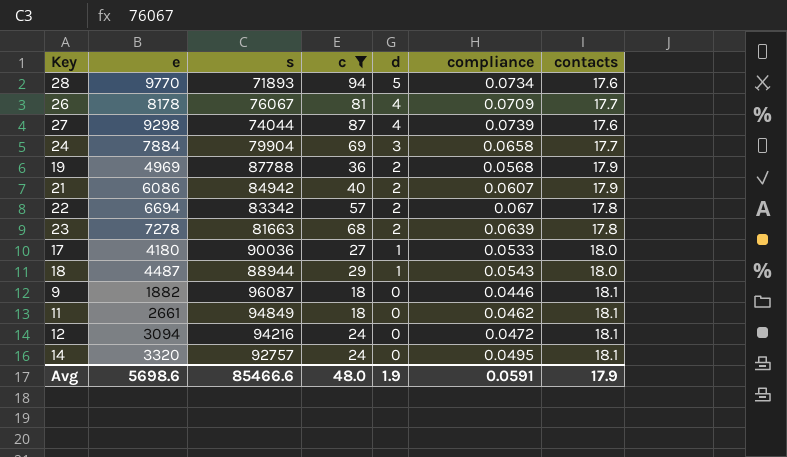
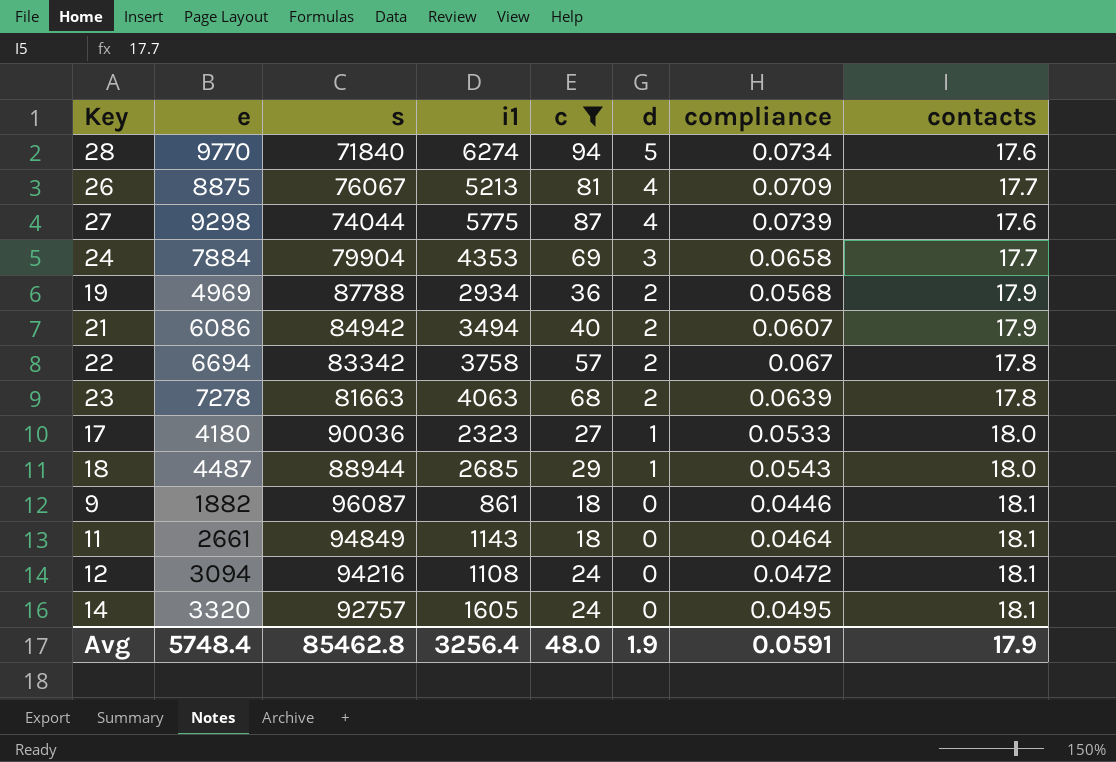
column i1 | position: none -> 4
28 | s: 71893 -> 71840
26 | e: 8178 -> 8875
11 | compliance: 0.0462 -> 0.0464
Avg | e: 5698.6 -> 5748.4
Avg | s: 85466.6 -> 85462.8

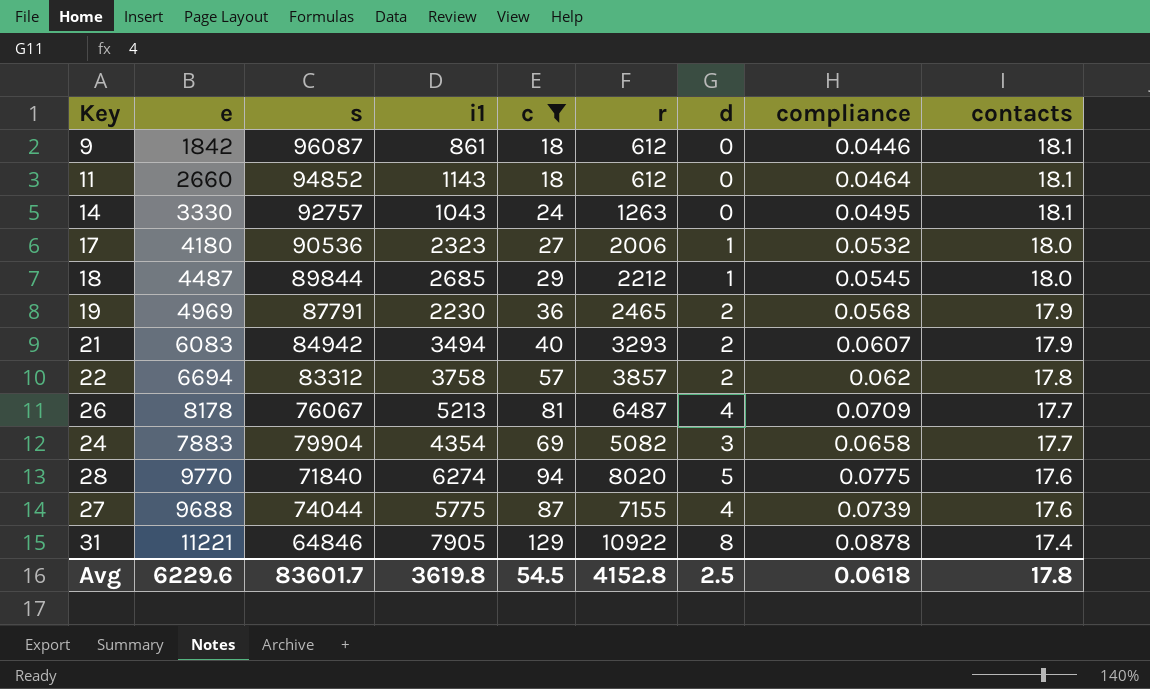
row order: d descending -> contacts descending
column r | position: none -> 6
row 23: 7278 | 81663 | 4063 | 68 | 2 | 0.0639 | 17.8 -> none
row 12: 3094 | 94216 | 1108 | 24 | 0 | 0.0472 | 18.1 -> none
9 | e: 1882 -> 1842
11 | e: 2661 -> 2660
11 | s: 94849 -> 94852
14 | e: 3320 -> 3330
14 | i1: 1605 -> 1043
17 | s: 90036 -> 90536
17 | compliance: 0.0533 -> 0.0532
18 | s: 88944 -> 89844
18 | compliance: 0.0543 -> 0.0545
19 | s: 87788 -> 87791
19 | i1: 2934 -> 2230
21 | e: 6086 -> 6083
22 | s: 83342 -> 83312
22 | compliance: 0.067 -> 0.062
26 | e: 8875 -> 8178
24 | e: 7884 -> 7883
24 | i1: 4353 -> 4354
28 | compliance: 0.0734 -> 0.0775
27 | e: 9298 -> 9688
row 31: none -> 11221 | 64846 | 7905 | 129 | 10922 | 8 | 0.0878 | 17.4
Avg | e: 5748.4 -> 6229.6
Avg | s: 85462.8 -> 83601.7
Avg | i1: 3256.4 -> 3619.8
Avg | c: 48.0 -> 54.5
Avg | d: 1.9 -> 2.5
Avg | compliance: 0.0591 -> 0.0618
Avg | contacts: 17.9 -> 17.8

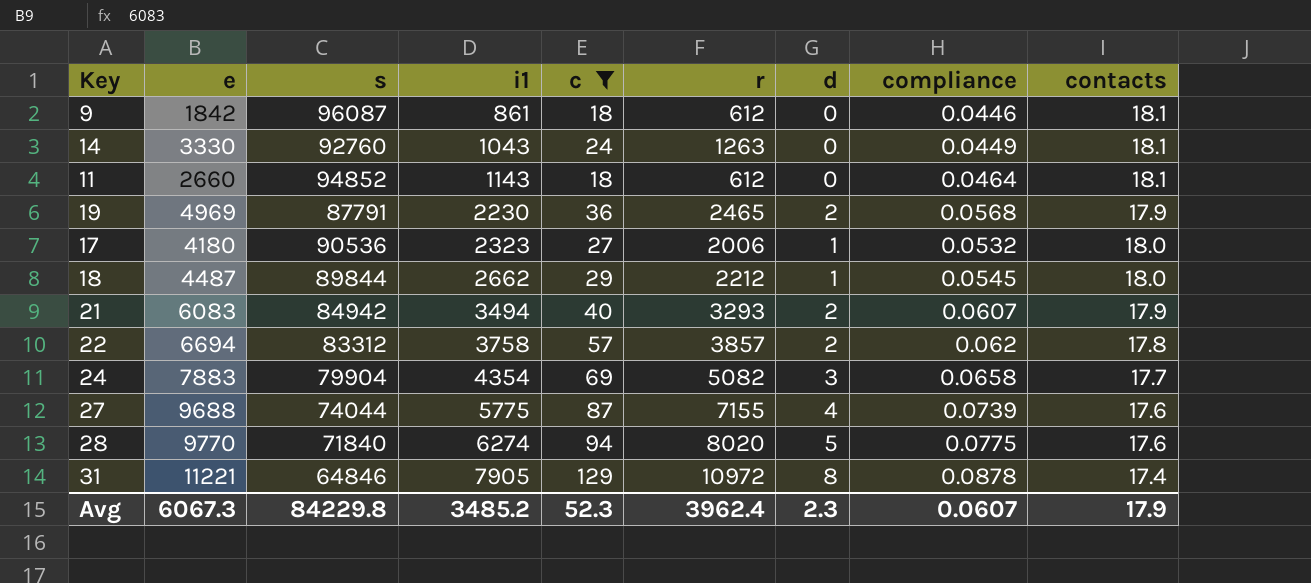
row order: contacts descending -> i1 ascending
row 26: 8178 | 76067 | 5213 | 81 | 6487 | 4 | 0.0709 | 17.7 -> none
14 | s: 92757 -> 92760
14 | compliance: 0.0495 -> 0.0449
18 | i1: 2685 -> 2662
31 | r: 10922 -> 10972
Avg | e: 6229.6 -> 6067.3
Avg | s: 83601.7 -> 84229.8
Avg | i1: 3619.8 -> 3485.2
Avg | c: 54.5 -> 52.3
Avg | r: 4152.8 -> 3962.4
Avg | d: 2.5 -> 2.3
Avg | compliance: 0.0618 -> 0.0607
Avg | contacts: 17.8 -> 17.9

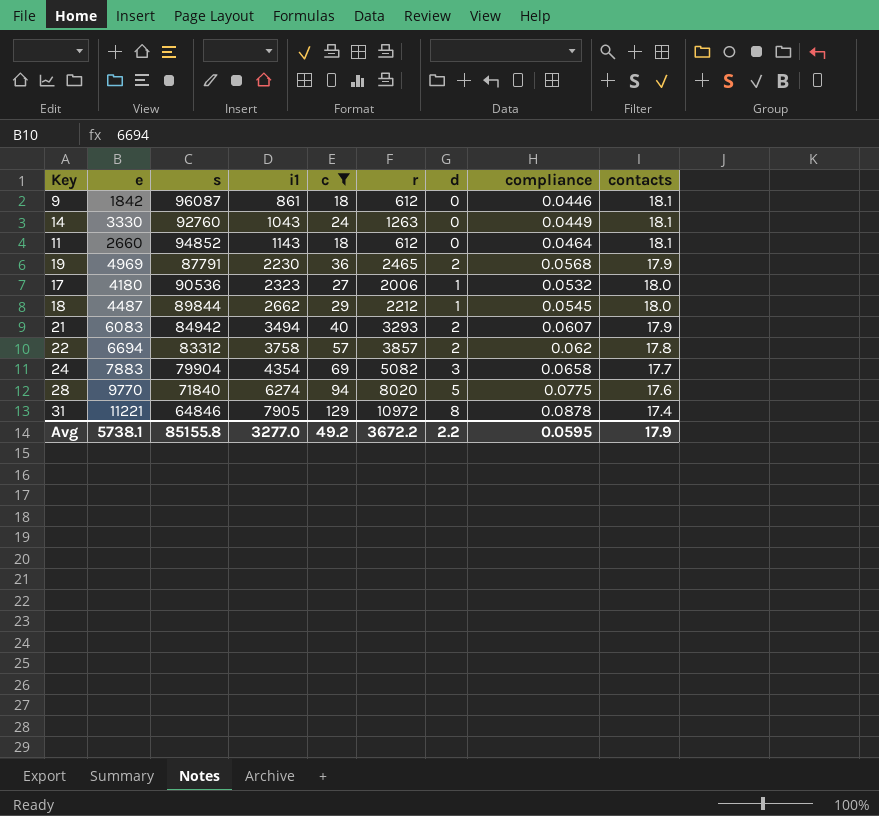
row 27: 9688 | 74044 | 5775 | 87 | 7155 | 4 | 0.0739 | 17.6 -> none
Avg | e: 6067.3 -> 5738.1
Avg | s: 84229.8 -> 85155.8
Avg | i1: 3485.2 -> 3277.0
Avg | c: 52.3 -> 49.2
Avg | r: 3962.4 -> 3672.2
Avg | d: 2.3 -> 2.2
Avg | compliance: 0.0607 -> 0.0595

